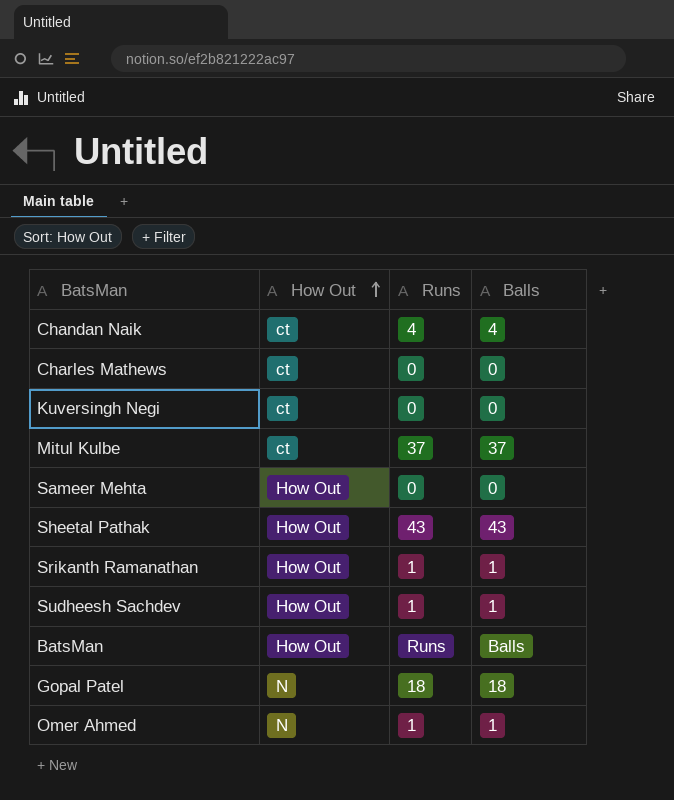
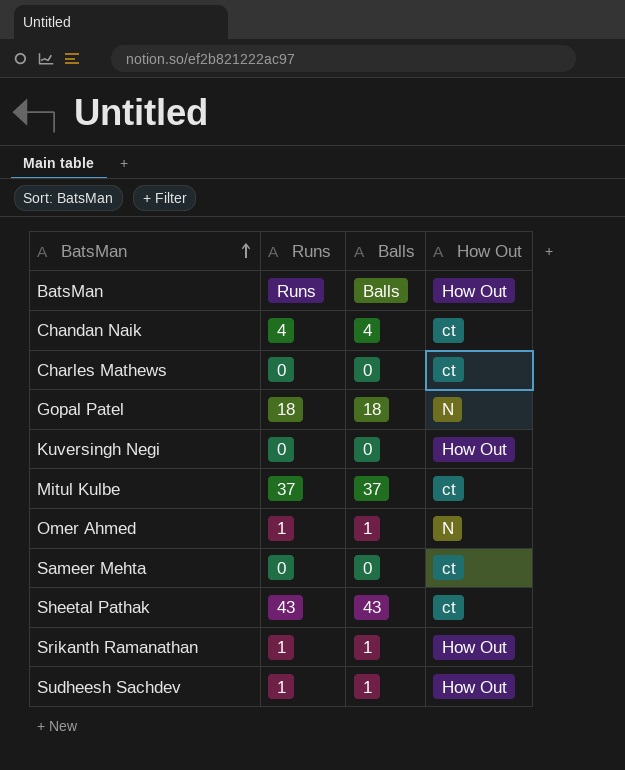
row order: How Out ascending -> BatsMan ascending
column How Out | position: 2 -> 4
Kuversingh Negi | How Out: ct -> How Out
Sameer Mehta | How Out: How Out -> ct
Sheetal Pathak | How Out: How Out -> ct

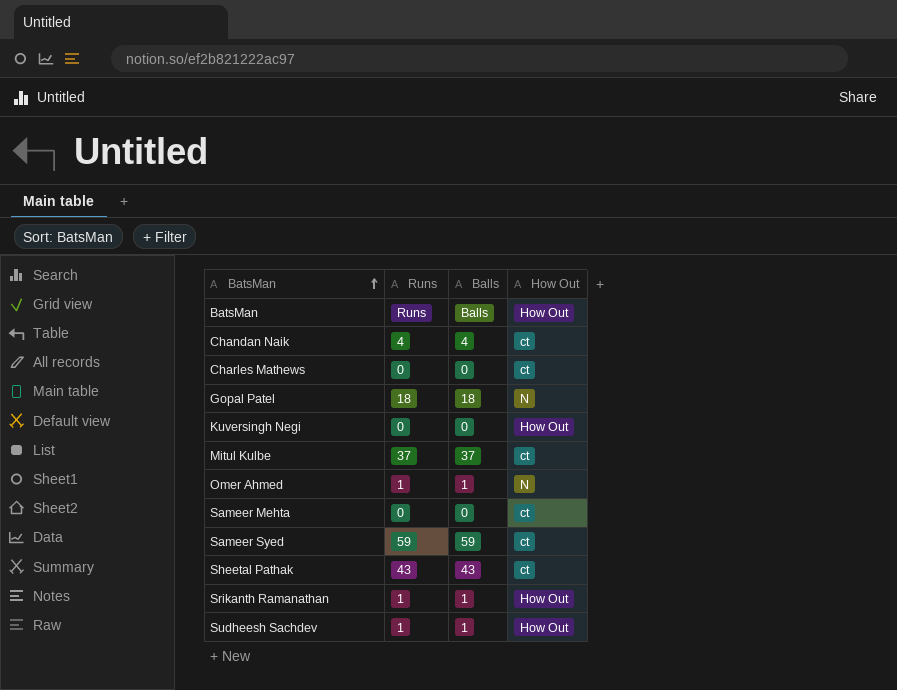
row Sameer Syed: none -> 59 | 59 | ct

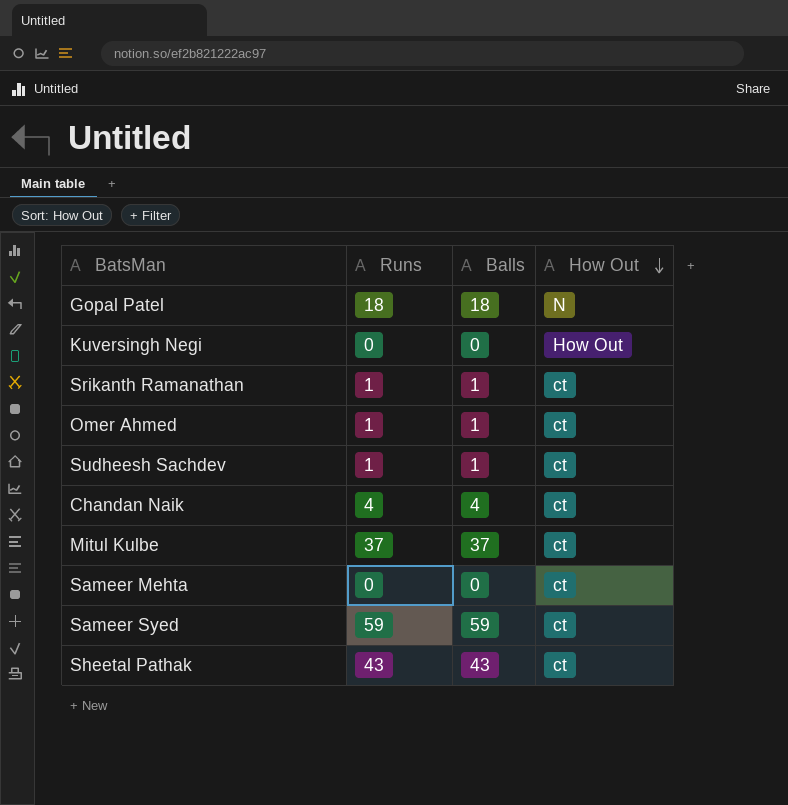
row order: BatsMan ascending -> How Out descending
row BatsMan: Runs | Balls | How Out -> none
row Charles Mathews: 0 | 0 | ct -> none
Srikanth Ramanathan | How Out: How Out -> ct
Omer Ahmed | How Out: N -> ct
Sudheesh Sachdev | How Out: How Out -> ct

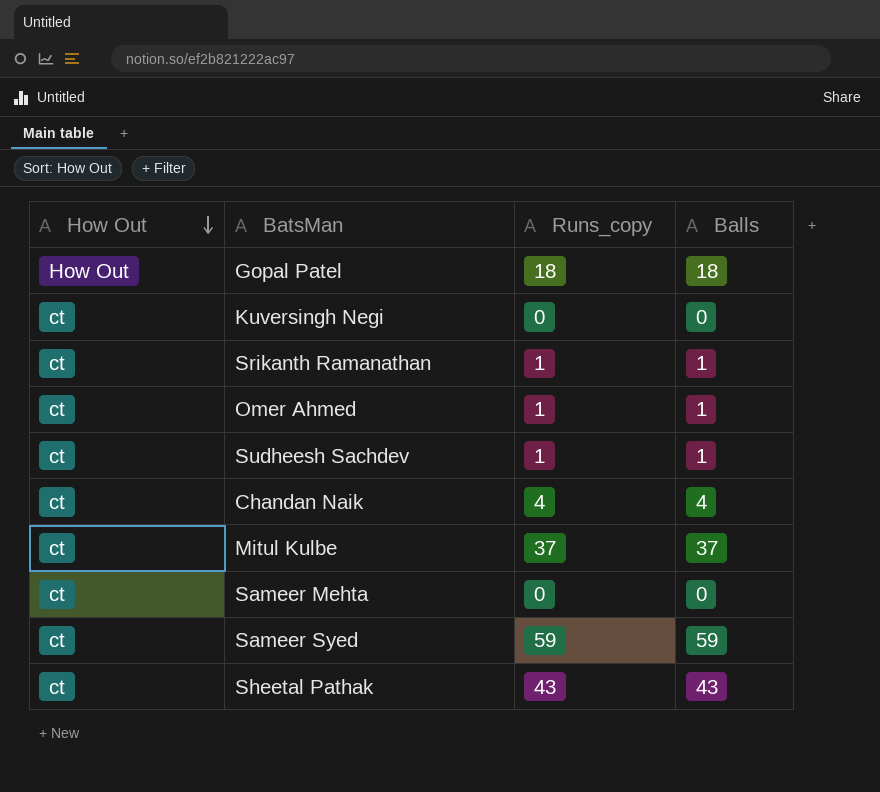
column How Out | position: 4 -> 1
column name: Runs -> Runs_copy
Gopal Patel | How Out: N -> How Out
Kuversingh Negi | How Out: How Out -> ct

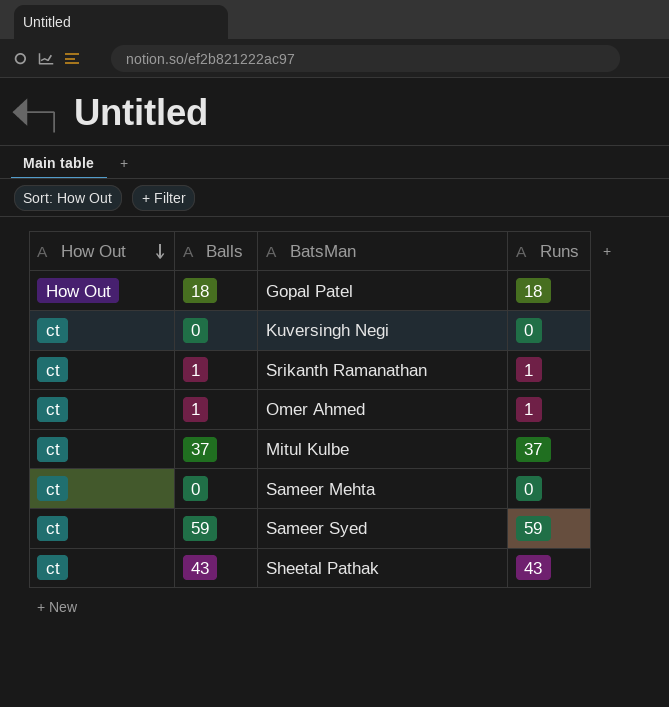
column Balls | position: 4 -> 2
column name: Runs_copy -> Runs
row Sudheesh Sachdev: ct | 1 | 1 -> none
row Chandan Naik: ct | 4 | 4 -> none

